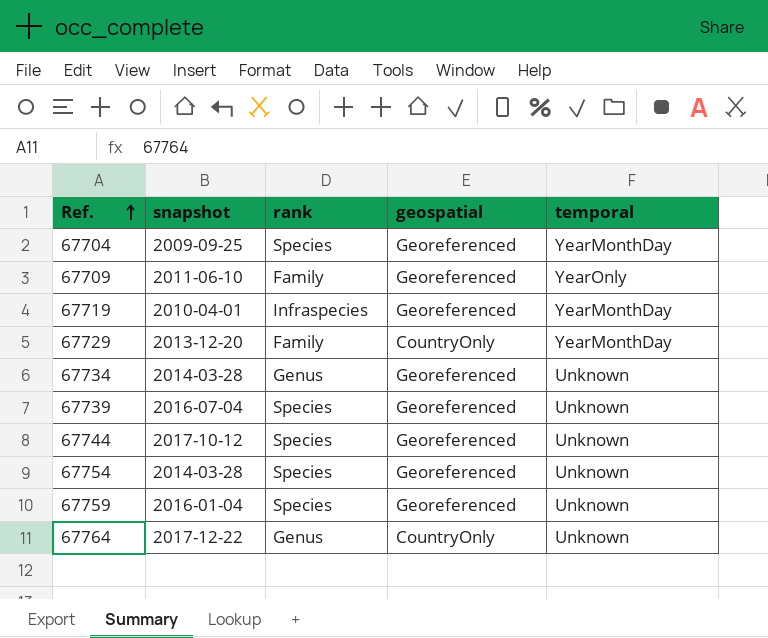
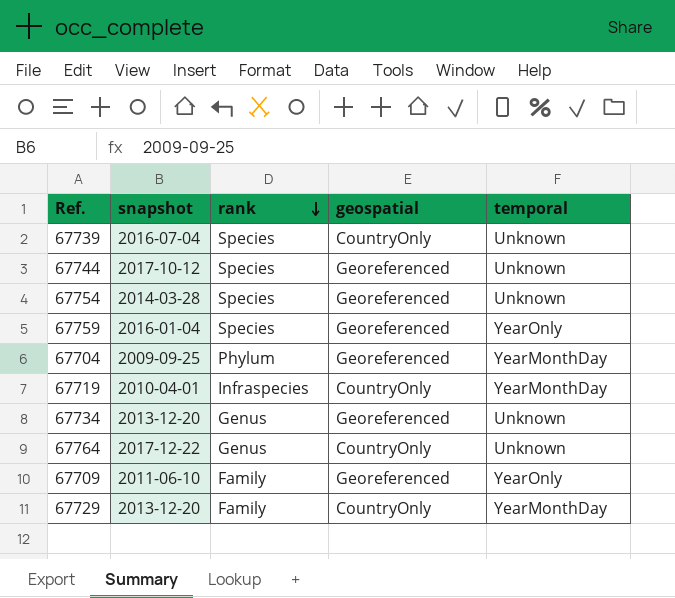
row order: Ref. ascending -> rank descending
67739 | geospatial: Georeferenced -> CountryOnly
67759 | temporal: Unknown -> YearOnly
67704 | rank: Species -> Phylum
67719 | geospatial: Georeferenced -> CountryOnly
67734 | snapshot: 2014-03-28 -> 2013-12-20

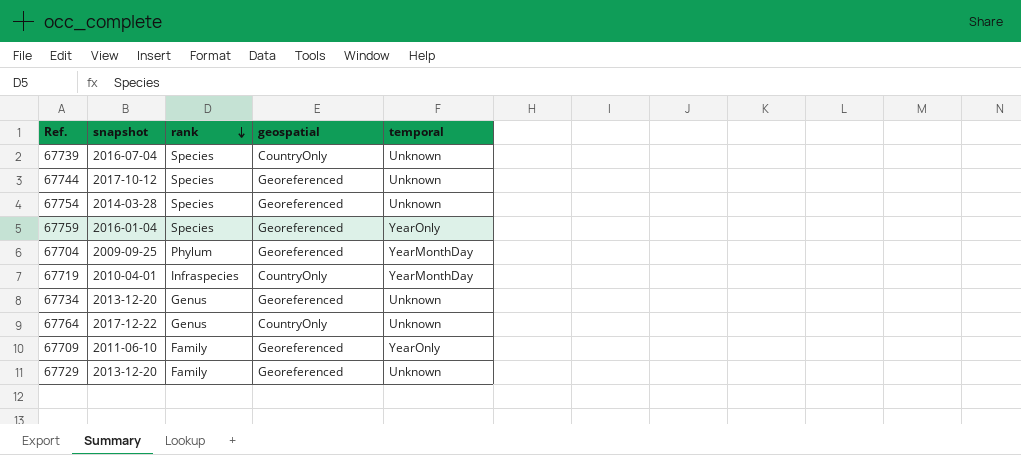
67729 | geospatial: CountryOnly -> Georeferenced
67729 | temporal: YearMonthDay -> Unknown

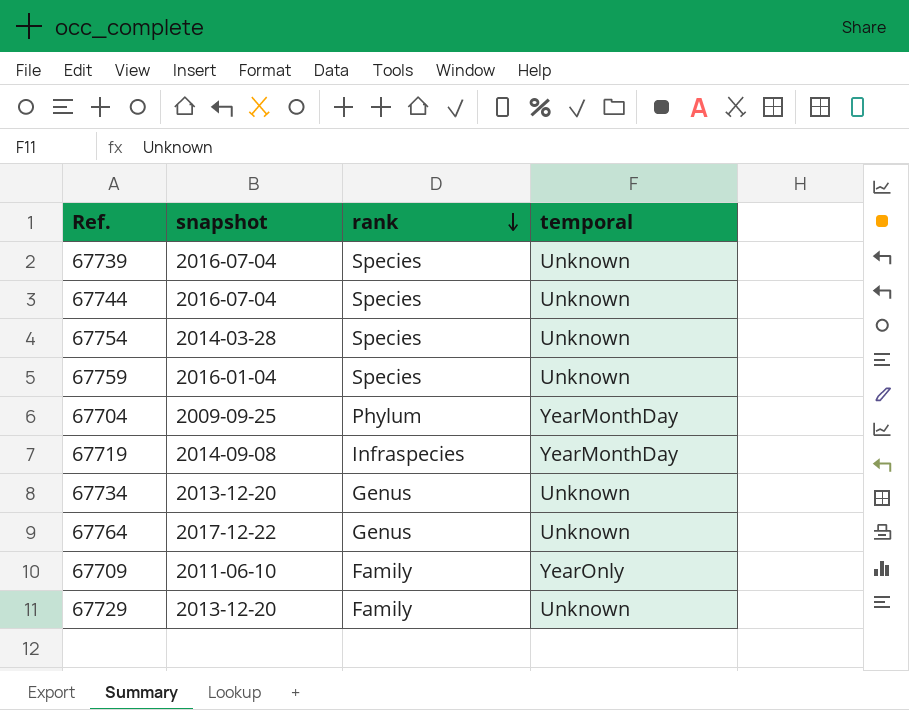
column geospatial | position: 4 -> none
67744 | snapshot: 2017-10-12 -> 2016-07-04
67759 | temporal: YearOnly -> Unknown
67719 | snapshot: 2010-04-01 -> 2014-09-08

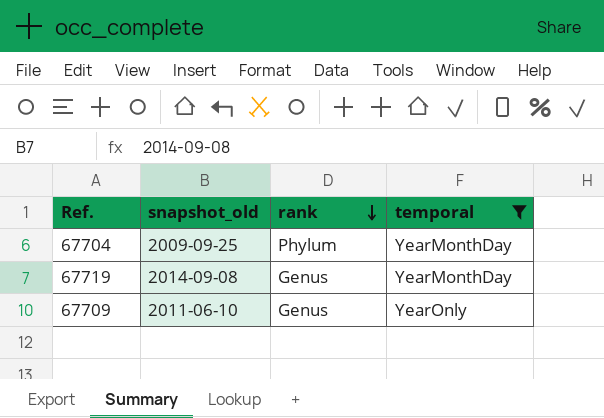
filter: none -> temporal != Unknown
column name: snapshot -> snapshot_old
67719 | rank: Infraspecies -> Genus
67709 | rank: Family -> Genus

